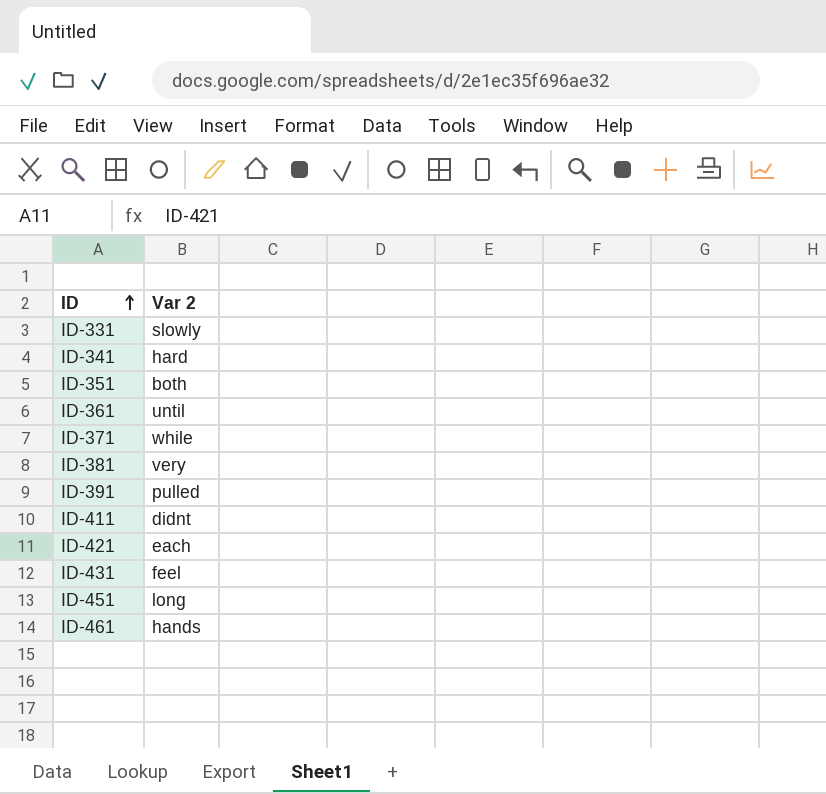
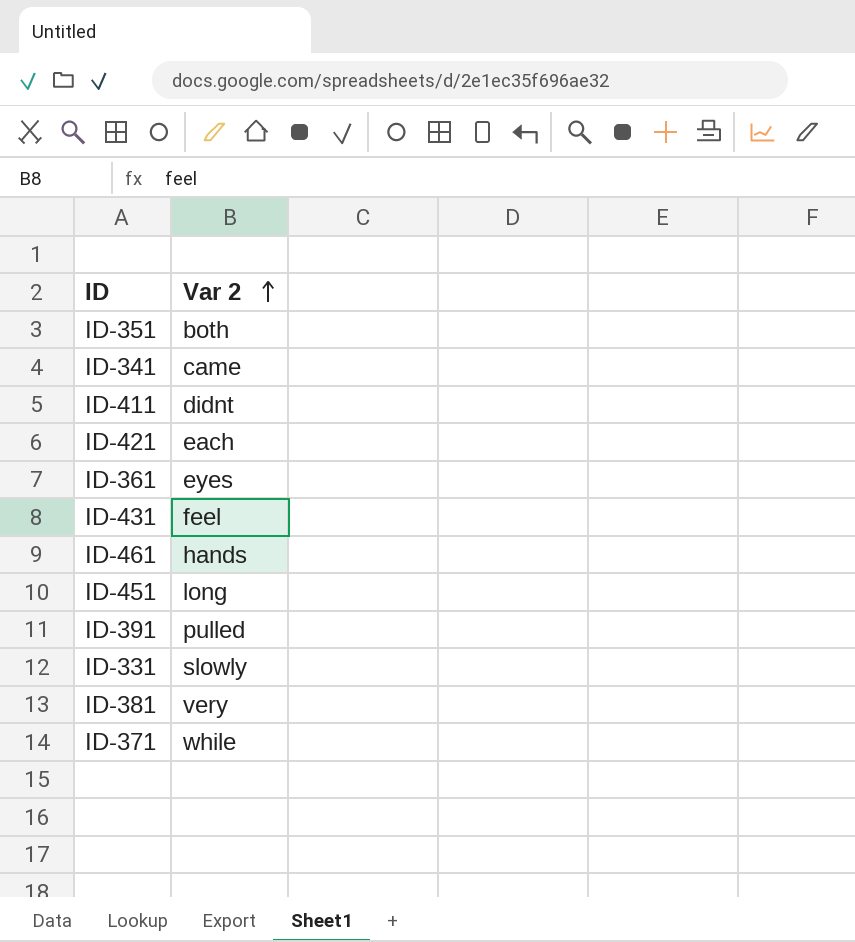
row order: ID ascending -> Var 2 ascending
ID-341 | Var 2: hard -> came
ID-361 | Var 2: until -> eyes

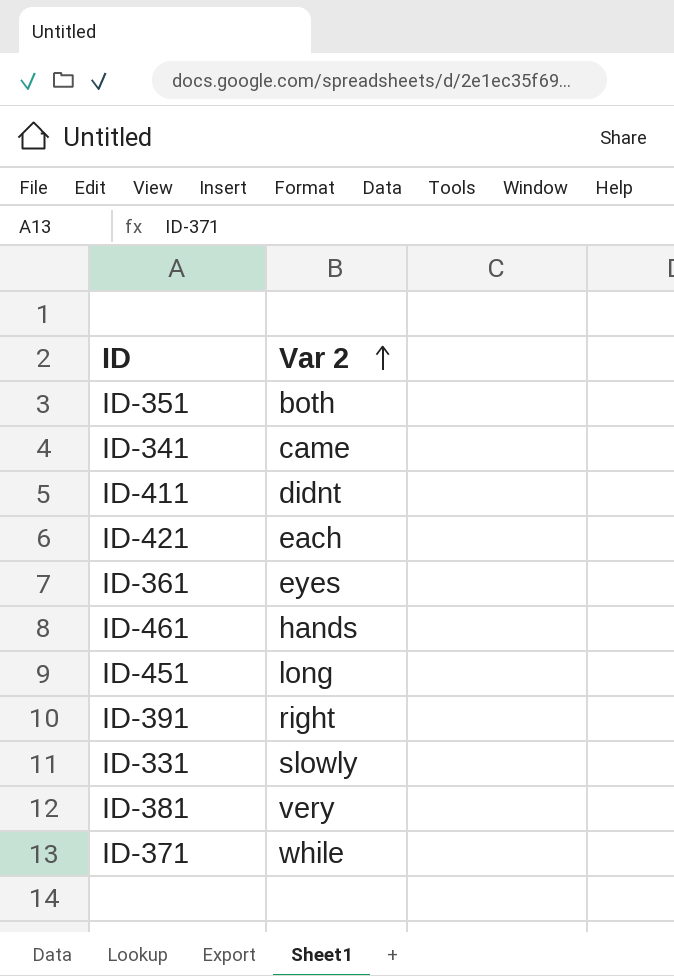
row ID-431: feel -> none
ID-391 | Var 2: pulled -> right

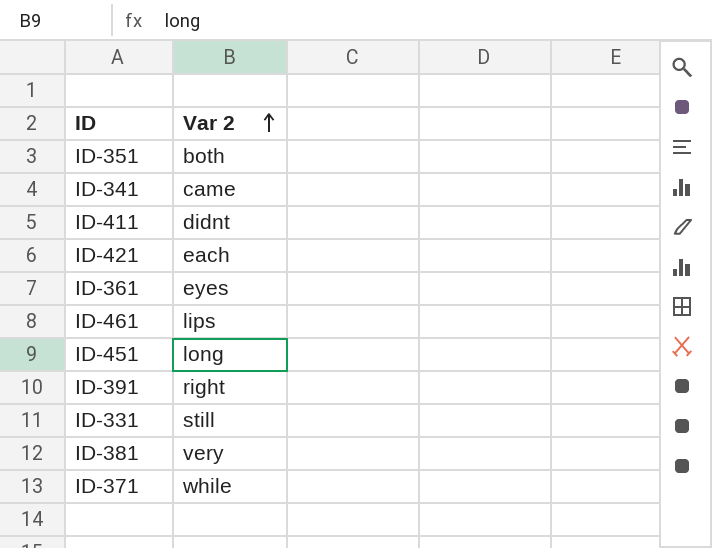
ID-461 | Var 2: hands -> lips
ID-331 | Var 2: slowly -> still

